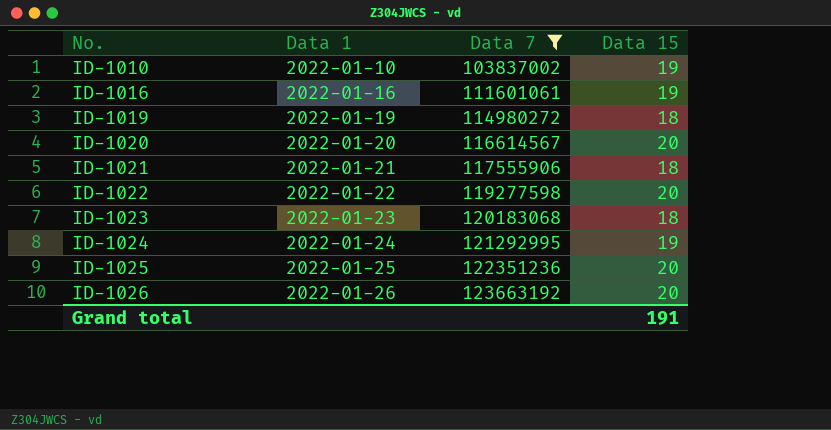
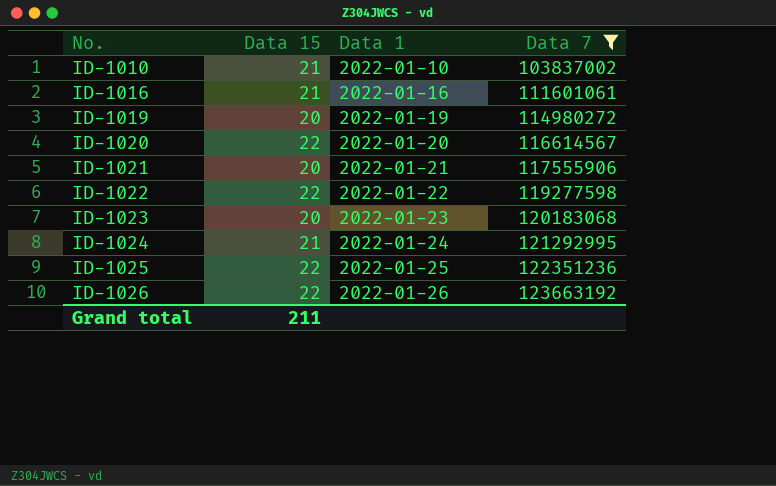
column Data 15 | position: 4 -> 2
ID-1010 | Data 15: 19 -> 21
ID-1016 | Data 15: 19 -> 21
ID-1019 | Data 15: 18 -> 20
ID-1020 | Data 15: 20 -> 22
ID-1021 | Data 15: 18 -> 20
ID-1022 | Data 15: 20 -> 22
ID-1023 | Data 15: 18 -> 20
ID-1024 | Data 15: 19 -> 21
ID-1025 | Data 15: 20 -> 22
ID-1026 | Data 15: 20 -> 22
Grand total | Data 15: 191 -> 211

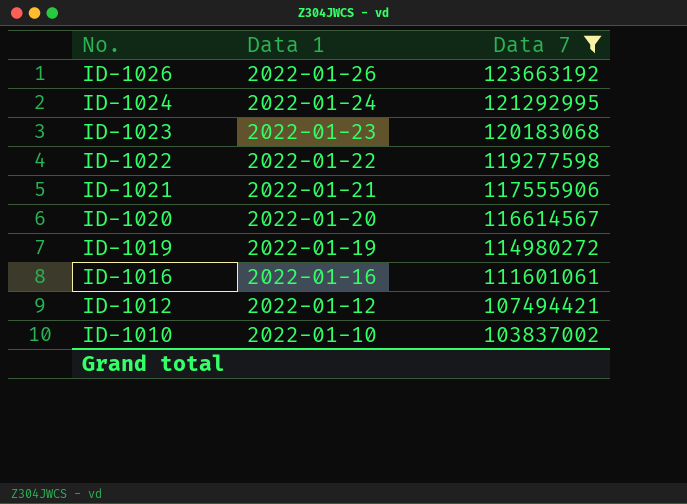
row order: No. ascending -> No. descending
column Data 15 | position: 2 -> none
row ID-1025: 22 | 2022-01-25 | 122351236 -> none
row ID-1012: none -> 2022-01-12 | 107494421

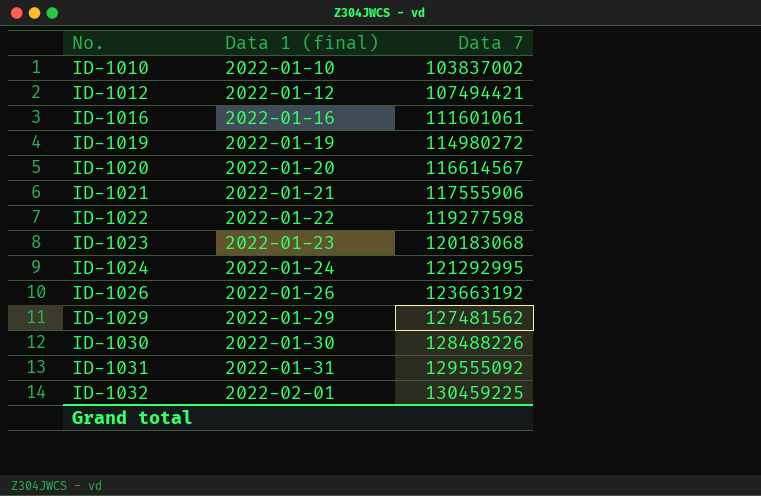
filter: Data 7 <= 123663192 -> none
row order: No. descending -> No. ascending
column name: Data 1 -> Data 1 (final)

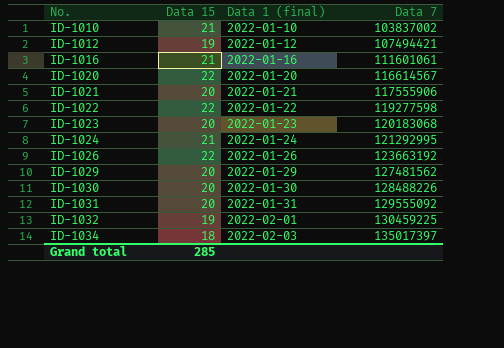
column Data 15 | position: none -> 2
row ID-1019: 2022-01-19 | 114980272 -> none
row ID-1034: none -> 18 | 2022-02-03 | 135017397

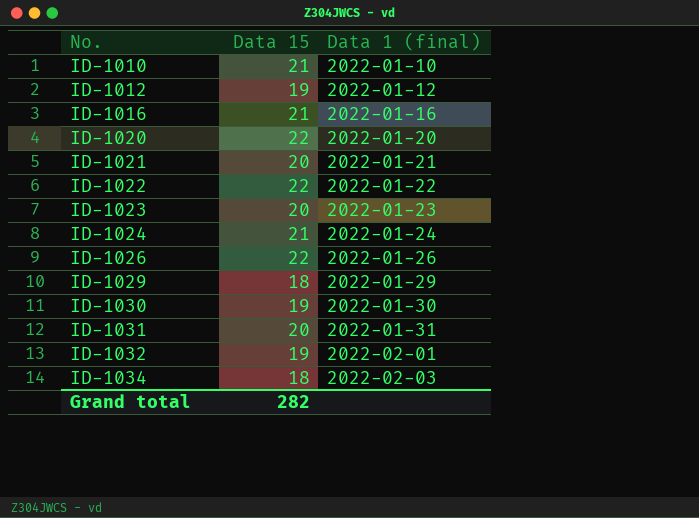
column Data 7 | position: 4 -> none
ID-1029 | Data 15: 20 -> 18
ID-1030 | Data 15: 20 -> 19
Grand total | Data 15: 285 -> 282

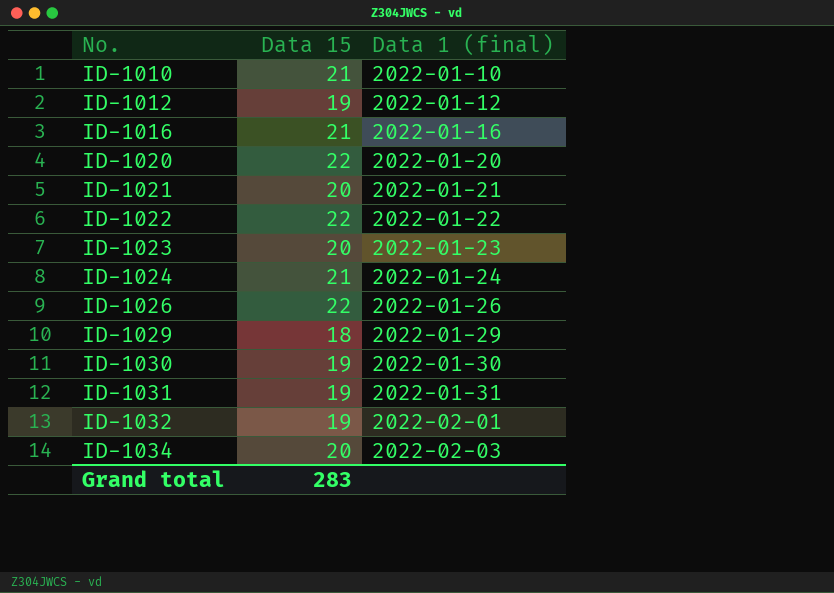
ID-1031 | Data 15: 20 -> 19
ID-1034 | Data 15: 18 -> 20
Grand total | Data 15: 282 -> 283

